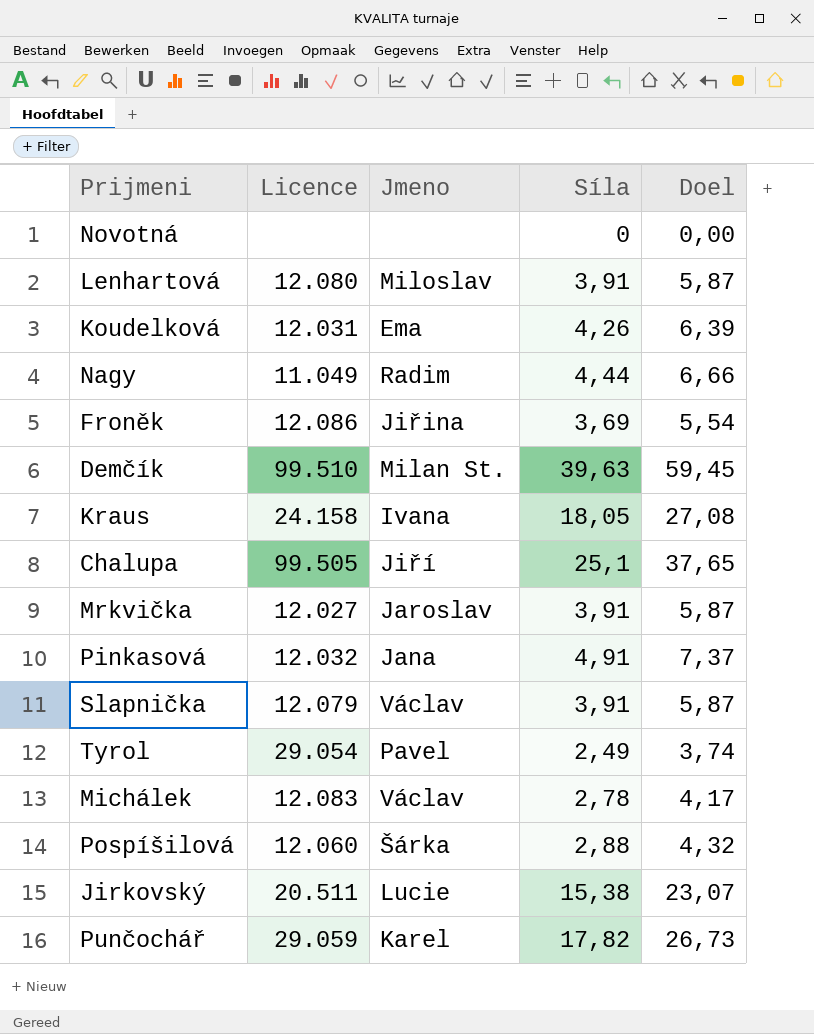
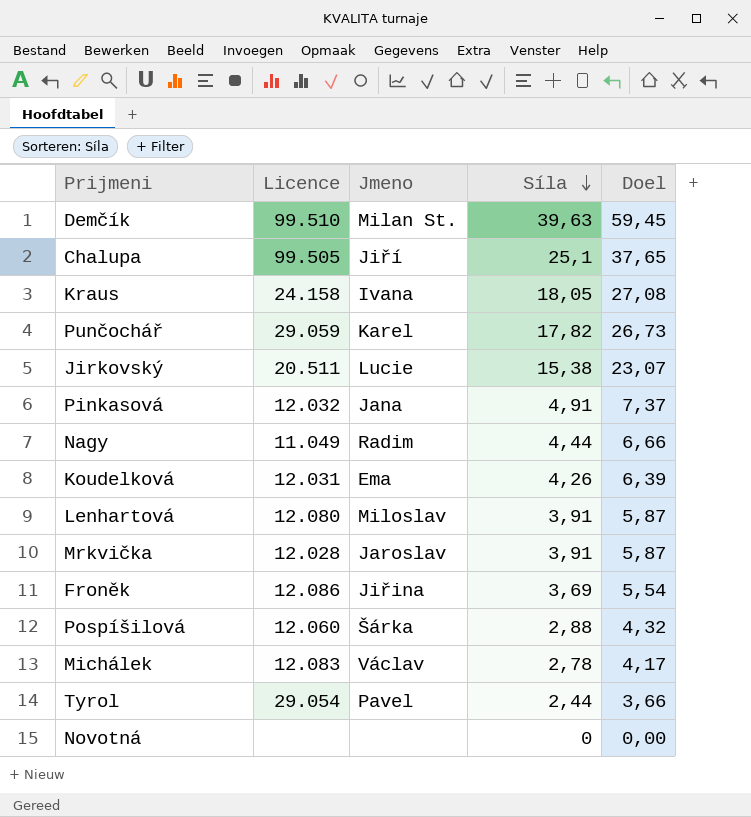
row order: none -> Síla descending
row Slapnička: 12.079 | Václav | 3,91 | 5,87 -> none
Mrkvička | Licence: 12.027 -> 12.028
Tyrol | Síla: 2,49 -> 2,44
Tyrol | Doel: 3,74 -> 3,66

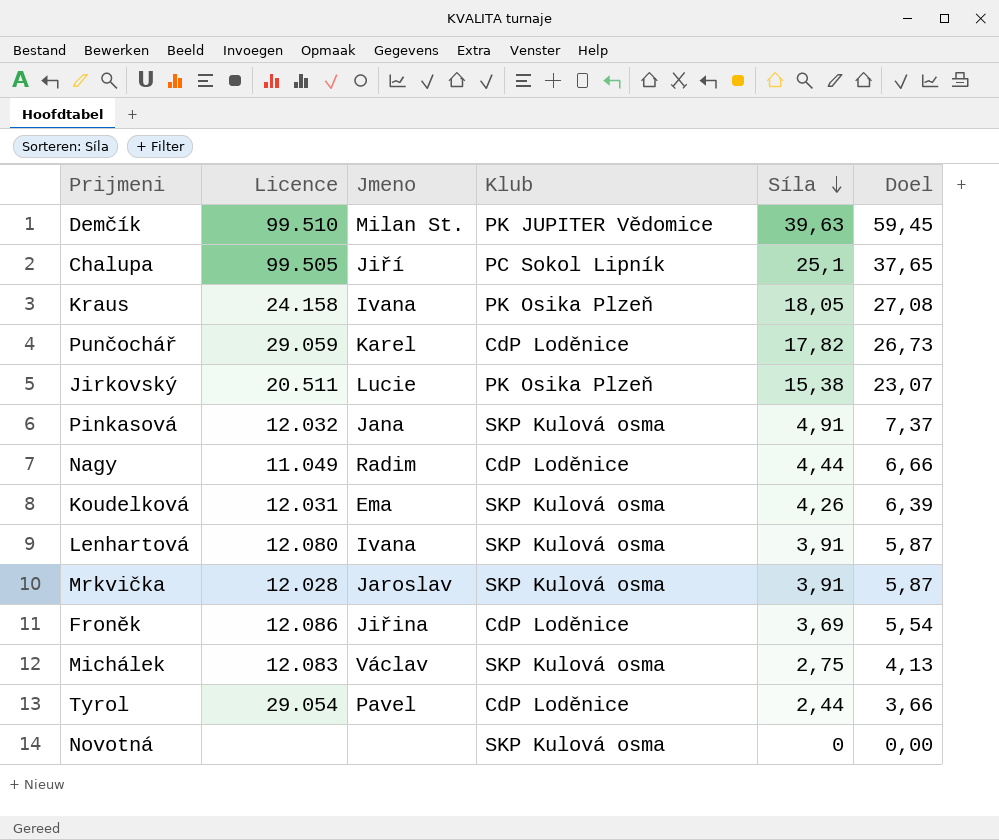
column Klub | position: none -> 4
row Pospíšilová: 12.060 | Šárka | 2,88 | 4,32 -> none
Lenhartová | Jmeno: Miloslav -> Ivana
Michálek | Síla: 2,78 -> 2,75
Michálek | Doel: 4,17 -> 4,13

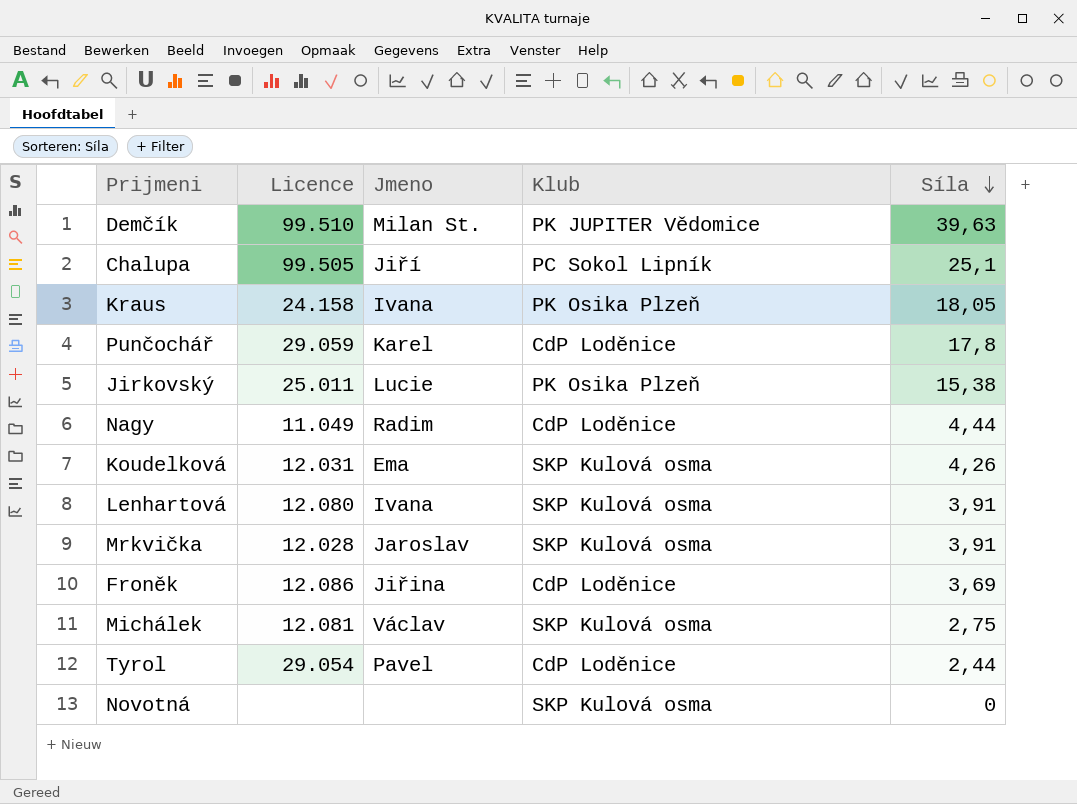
column Doel | formula: [Síla] * 1,5 -> none
row Pinkasová: 12.032 | Jana | SKP Kulová osma | 4,91 | 7,37 -> none
Punčochář | Síla: 17,82 -> 17,8
Jirkovský | Licence: 20.511 -> 25.011
Michálek | Licence: 12.083 -> 12.081

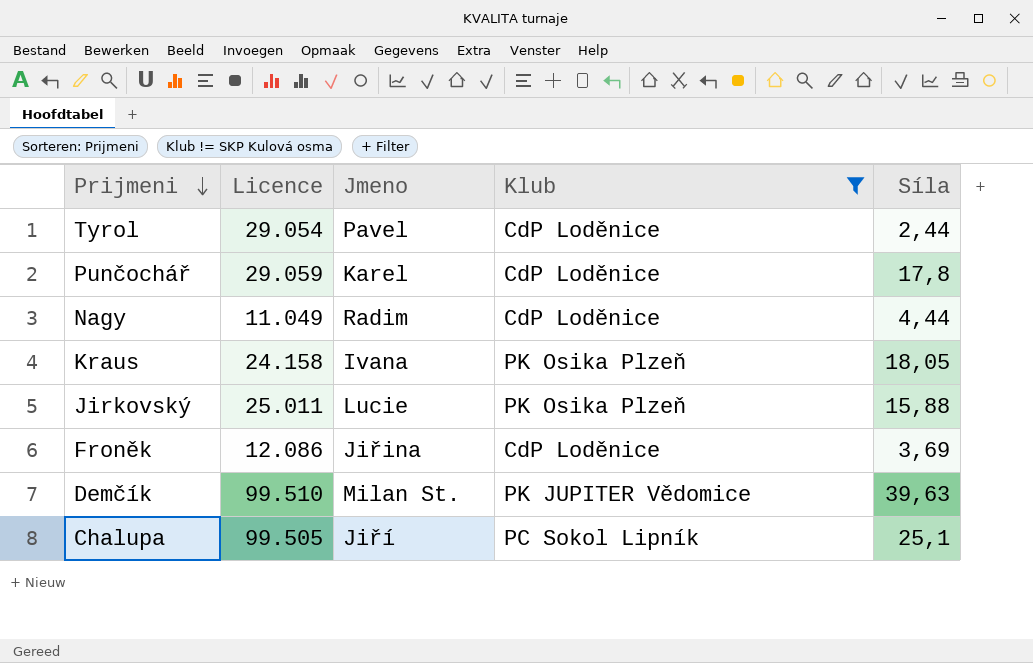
filter: none -> Klub != SKP Kulová osma
row order: Síla descending -> Prijmeni descending
Jirkovský | Síla: 15,38 -> 15,88

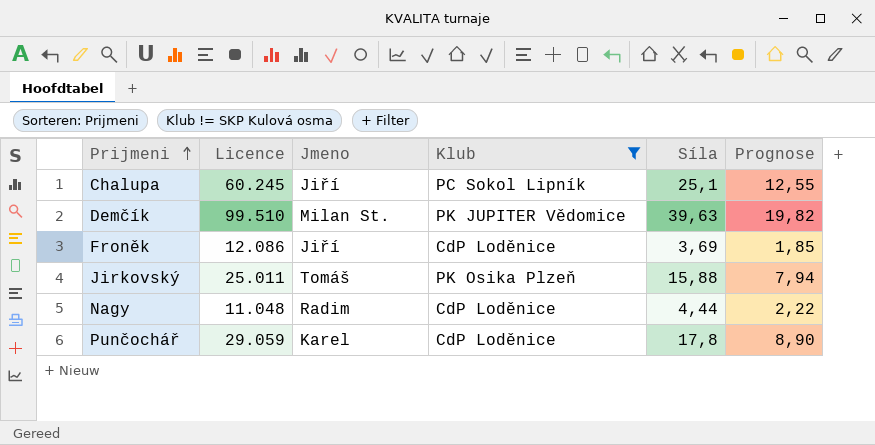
row order: Prijmeni descending -> Prijmeni ascending
column Prognose | formula: none -> [Síla] * 0,5
row Tyrol: 29.054 | Pavel | CdP Loděnice | 2,44 -> none
row Kraus: 24.158 | Ivana | PK Osika Plzeň | 18,05 -> none
Chalupa | Licence: 99.505 -> 60.245
Froněk | Jmeno: Jiřina -> Jiří
Jirkovský | Jmeno: Lucie -> Tomáš
Nagy | Licence: 11.049 -> 11.048

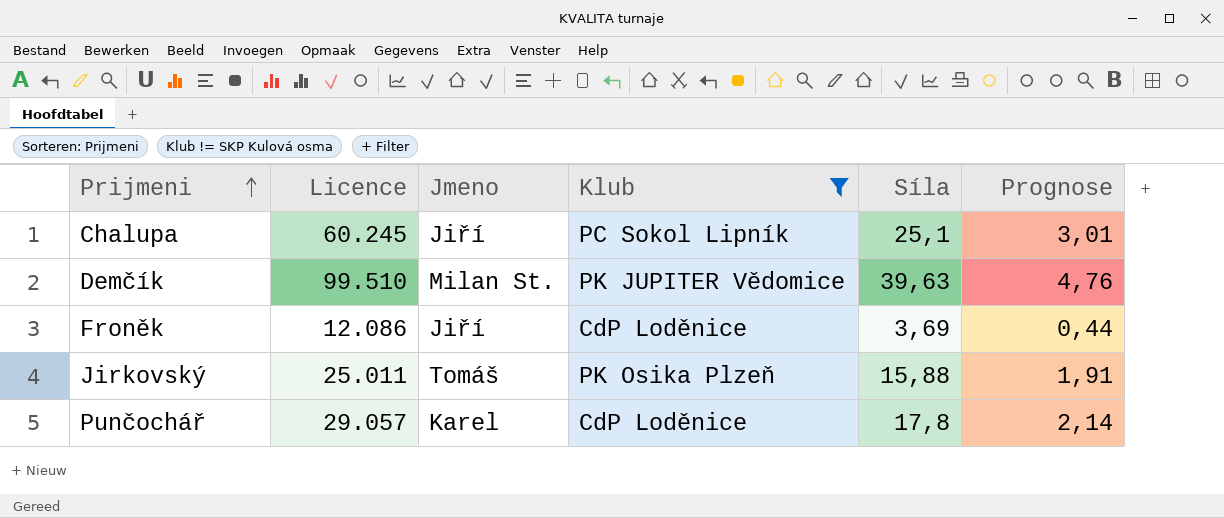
column Prognose | formula: [Síla] * 0,5 -> [Síla] * 0,12
row Nagy: 11.048 | Radim | CdP Loděnice | 4,44 | 2,22 -> none
Punčochář | Licence: 29.059 -> 29.057

